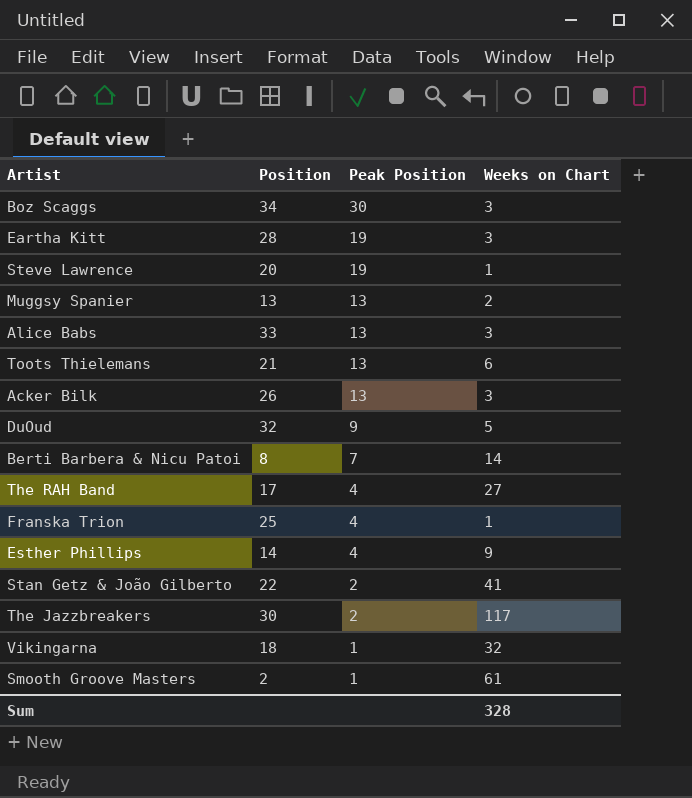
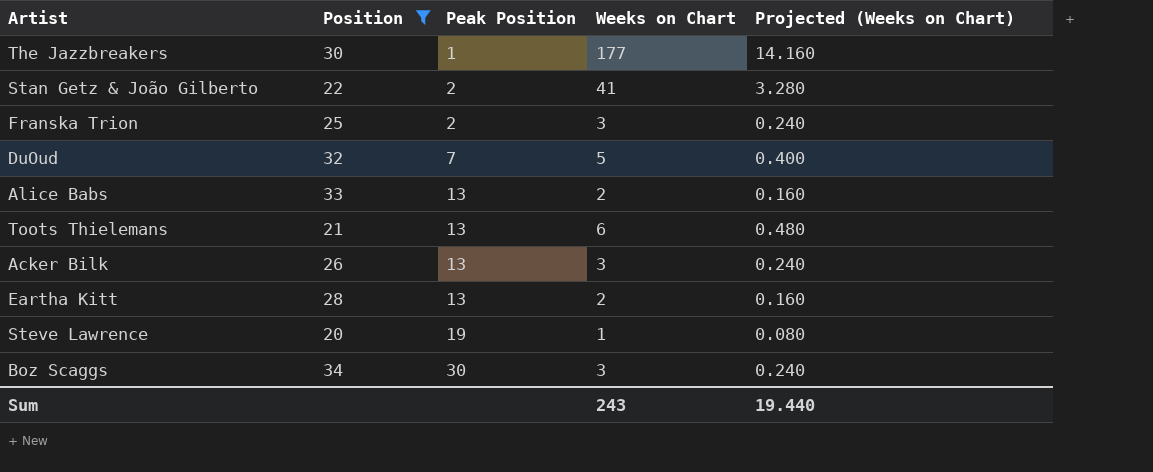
filter: none -> Position >= 20
row order: Peak Position descending -> Peak Position ascending
column Projected (Weeks on Chart) | formula: none -> [Weeks on Chart] * 0.08
The Jazzbreakers | Peak Position: 2 -> 1
The Jazzbreakers | Weeks on Chart: 117 -> 177
Franska Trion | Peak Position: 4 -> 2
Franska Trion | Weeks on Chart: 1 -> 3
DuOud | Peak Position: 9 -> 7
Alice Babs | Weeks on Chart: 3 -> 2
Eartha Kitt | Peak Position: 19 -> 13
Eartha Kitt | Weeks on Chart: 3 -> 2
Sum | Weeks on Chart: 328 -> 243

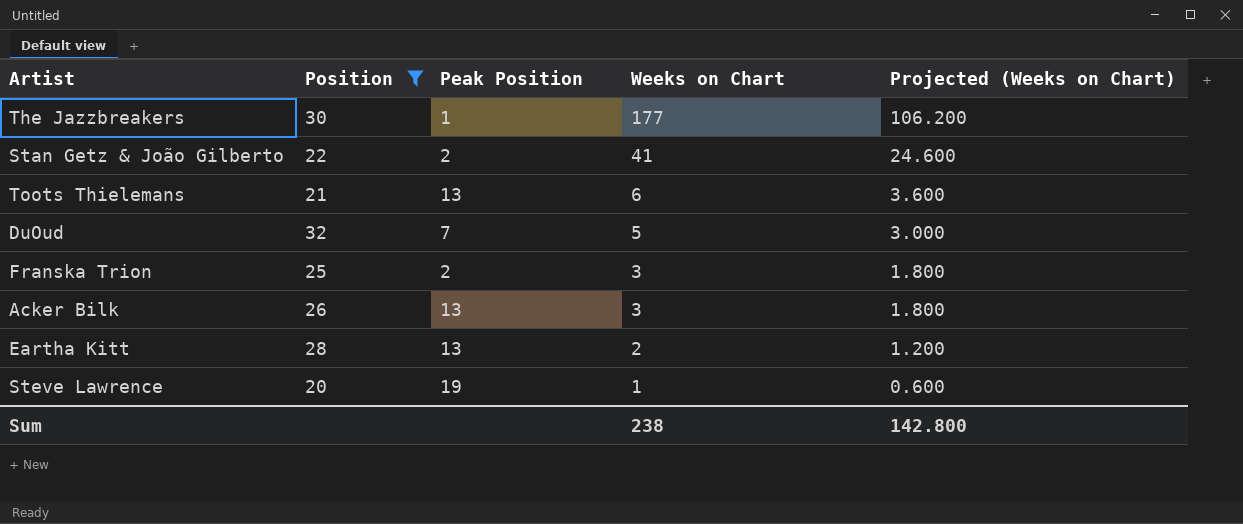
row order: Peak Position ascending -> Weeks on Chart descending
column Projected (Weeks on Chart) | formula: [Weeks on Chart] * 0.08 -> [Weeks on Chart] * 0.6
row Alice Babs: 33 | 13 | 2 | 0.160 -> none
row Boz Scaggs: 34 | 30 | 3 | 0.240 -> none
Sum | Weeks on Chart: 243 -> 238
Sum | Projected (Weeks on Chart): 19.440 -> 142.800

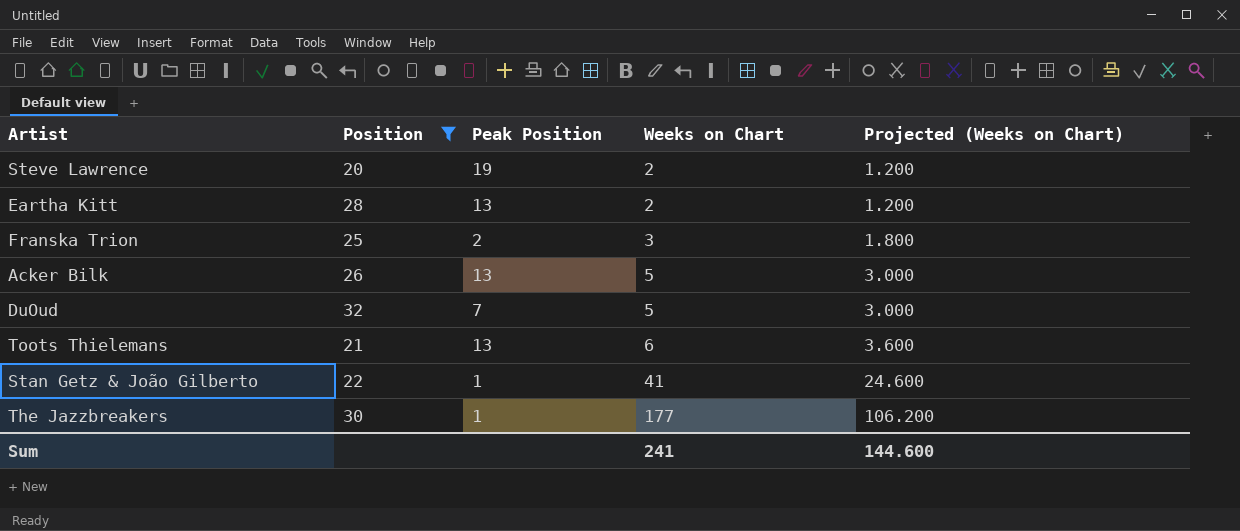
row order: Weeks on Chart descending -> Weeks on Chart ascending
Steve Lawrence | Weeks on Chart: 1 -> 2
Steve Lawrence | Projected (Weeks on Chart): 0.600 -> 1.200
Acker Bilk | Weeks on Chart: 3 -> 5
Acker Bilk | Projected (Weeks on Chart): 1.800 -> 3.000
Stan Getz & João Gilberto | Peak Position: 2 -> 1
Sum | Weeks on Chart: 238 -> 241
Sum | Projected (Weeks on Chart): 142.800 -> 144.600

